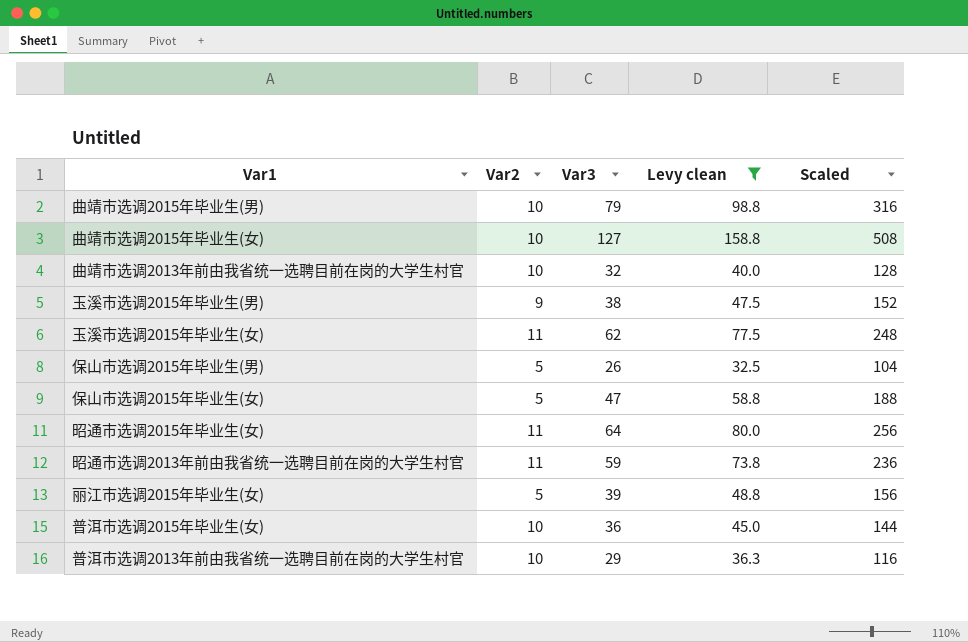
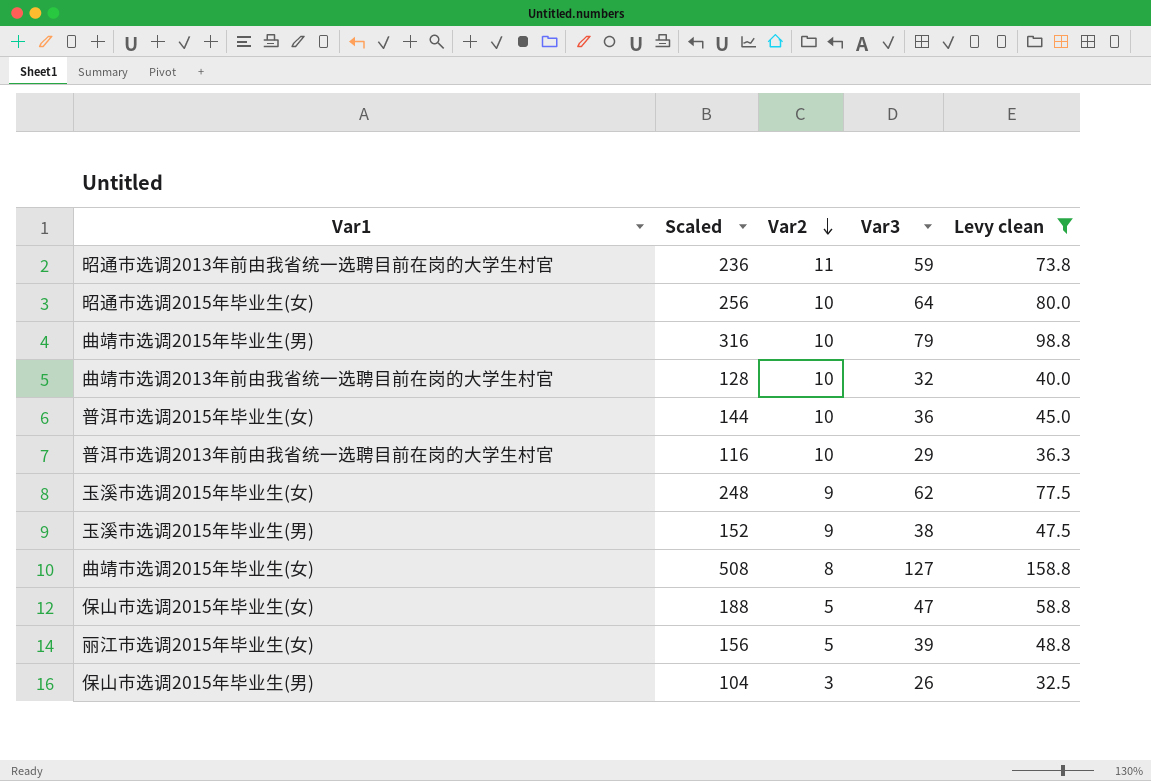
row order: none -> Var2 descending
column Scaled | position: 5 -> 2
昭通市选调2015年毕业生(女) | Var2: 11 -> 10
玉溪市选调2015年毕业生(女) | Var2: 11 -> 9
曲靖市选调2015年毕业生(女) | Var2: 10 -> 8
保山市选调2015年毕业生(男) | Var2: 5 -> 3

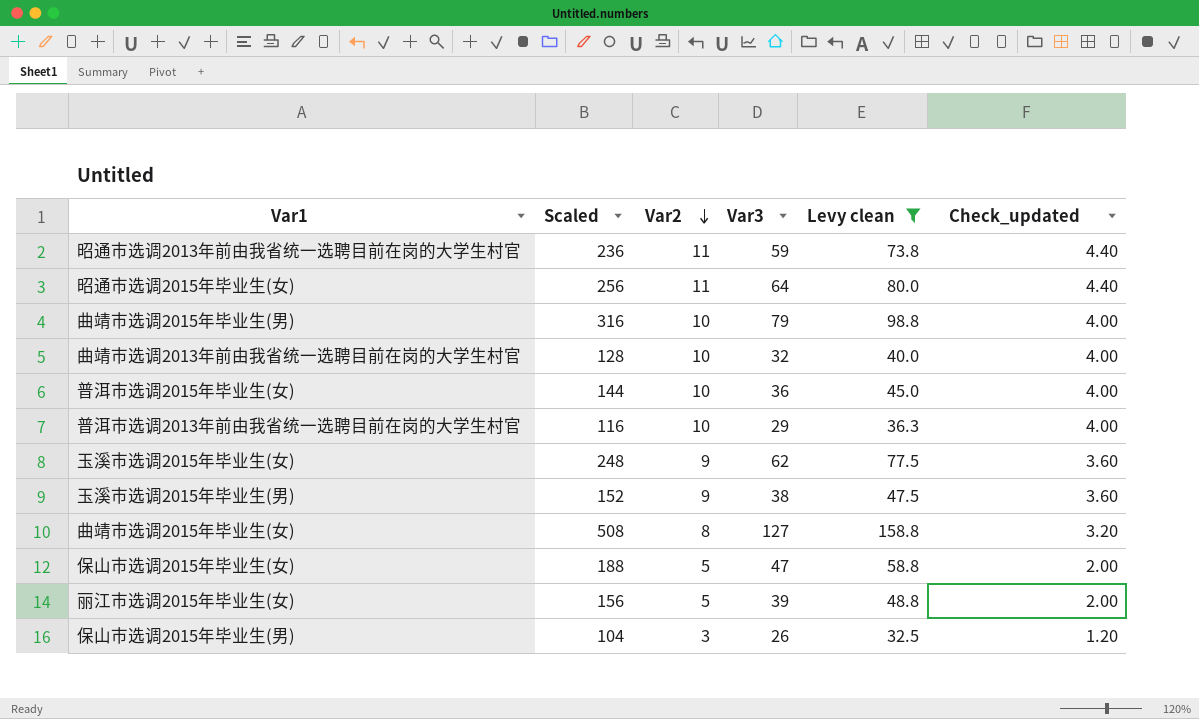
column Check_updated | formula: none -> [Var2] * 0.4
昭通市选调2015年毕业生(女) | Var2: 10 -> 11

